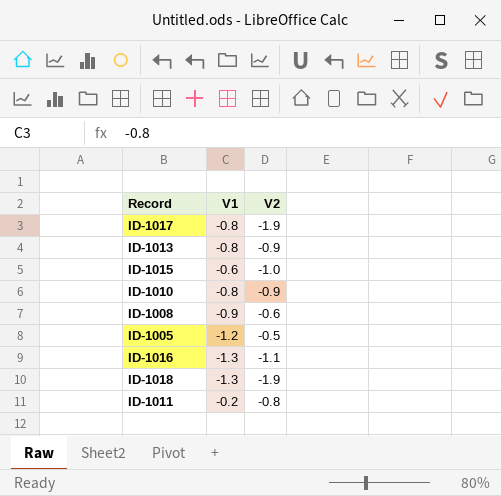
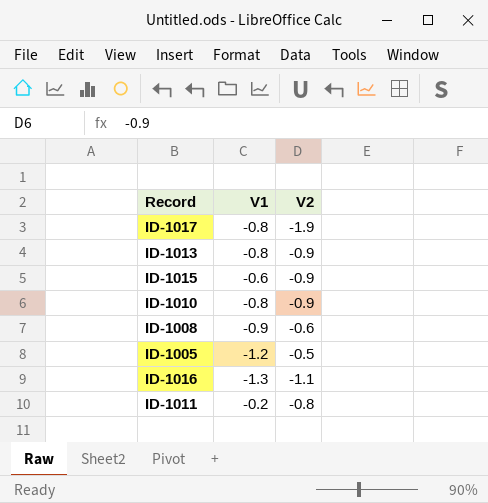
row ID-1018: -1.3 | -1.9 -> none
ID-1015 | V2: -1.0 -> -0.9

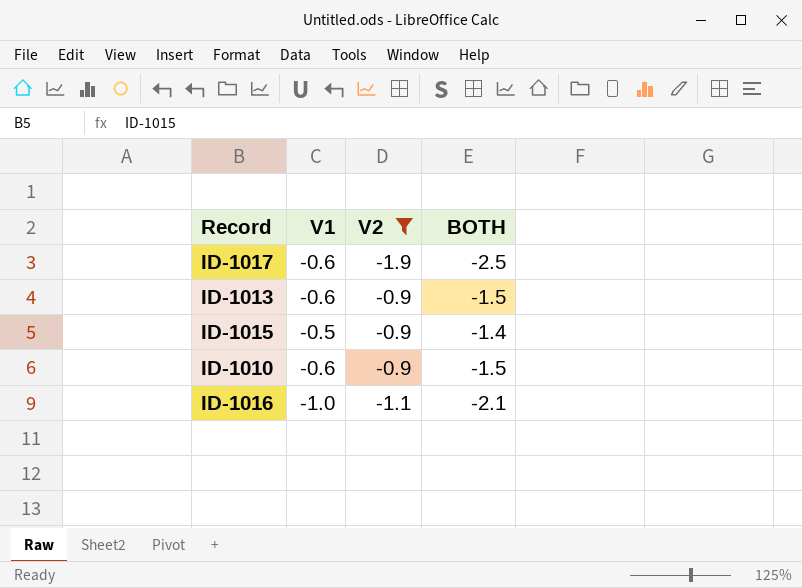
filter: none -> V2 <= -0.9
column BOTH | formula: none -> [V1] + [V2]
ID-1017 | V1: -0.8 -> -0.6
ID-1013 | V1: -0.8 -> -0.6
ID-1015 | V1: -0.6 -> -0.5
ID-1010 | V1: -0.8 -> -0.6
ID-1016 | V1: -1.3 -> -1.0

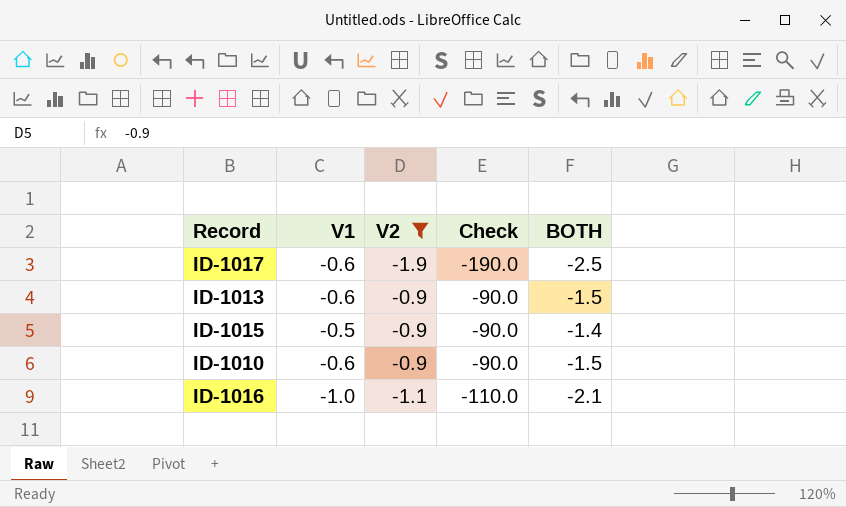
column Check | formula: none -> [V2] * 100

